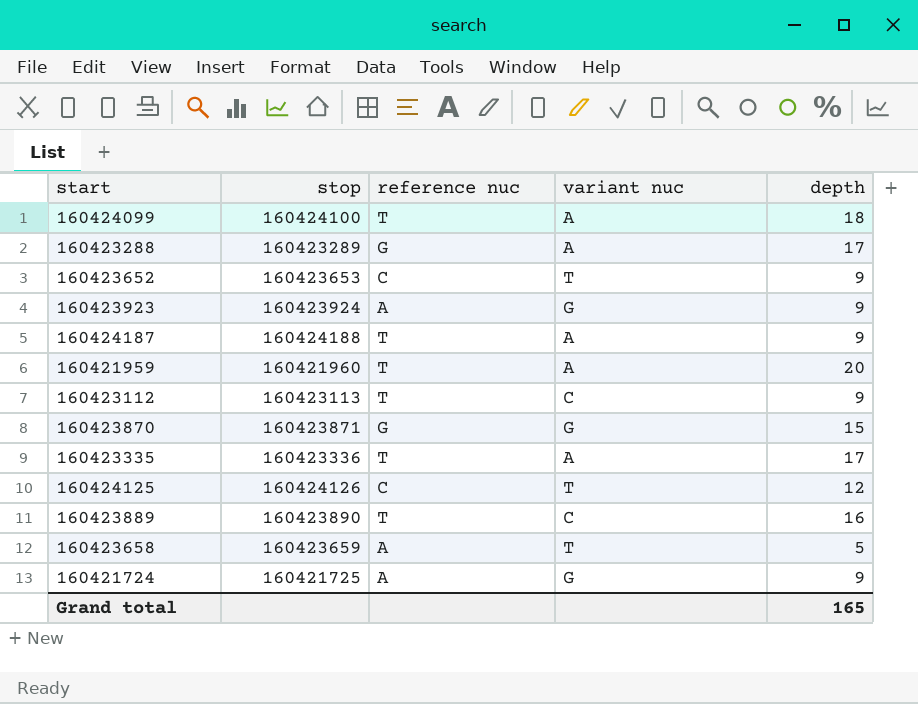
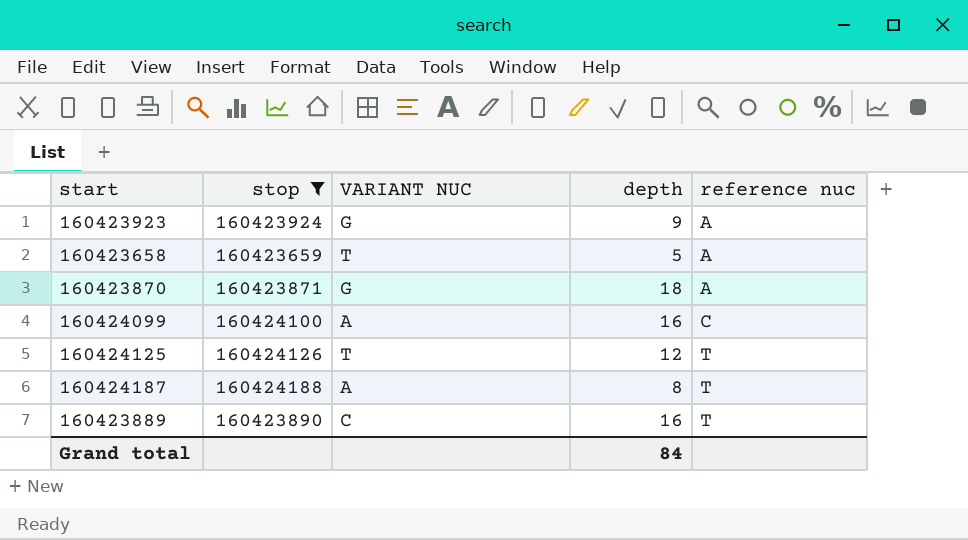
filter: none -> stop >= 160423659
row order: none -> reference nuc ascending
column name: variant nuc -> VARIANT NUC
column reference nuc | position: 3 -> 5
160423870 | depth: 15 -> 18
160423870 | reference nuc: G -> A
160424099 | depth: 18 -> 16
160424099 | reference nuc: T -> C
160424125 | reference nuc: C -> T
160424187 | depth: 9 -> 8
Grand total | depth: 165 -> 84

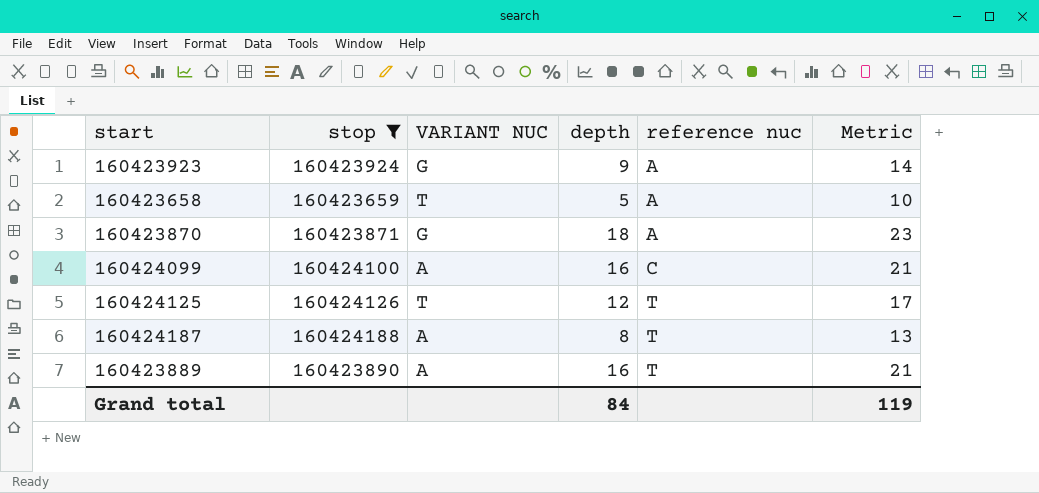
column Metric | formula: none -> [depth] + 5
160423889 | VARIANT NUC: C -> A

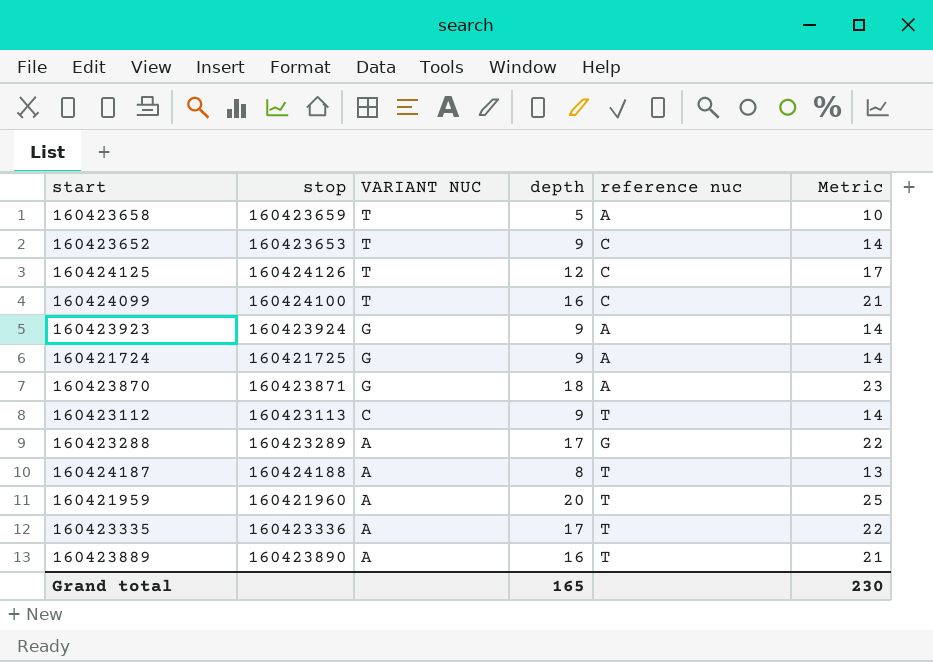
filter: stop >= 160423659 -> none
row order: reference nuc ascending -> VARIANT NUC descending
160424125 | reference nuc: T -> C
160424099 | VARIANT NUC: A -> T
Grand total | depth: 84 -> 165
Grand total | Metric: 119 -> 230

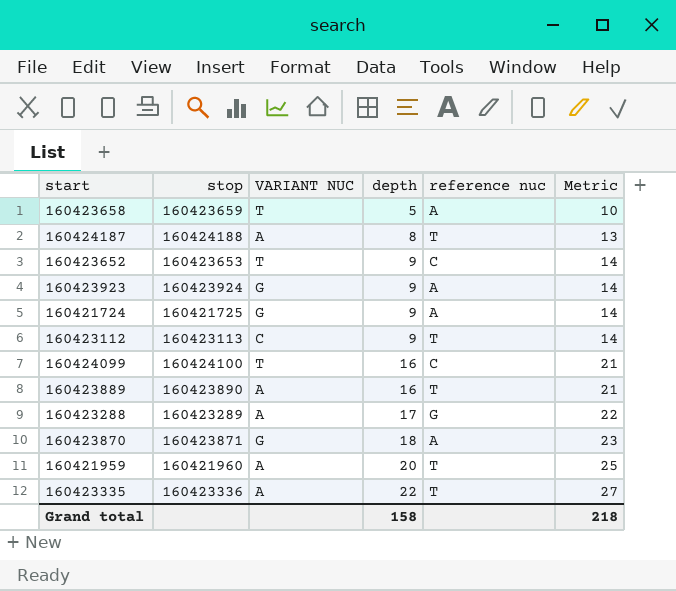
row order: VARIANT NUC descending -> depth ascending
row 160424125: 160424126 | T | 12 | C | 17 -> none
160423335 | depth: 17 -> 22
160423335 | Metric: 22 -> 27
Grand total | depth: 165 -> 158
Grand total | Metric: 230 -> 218

